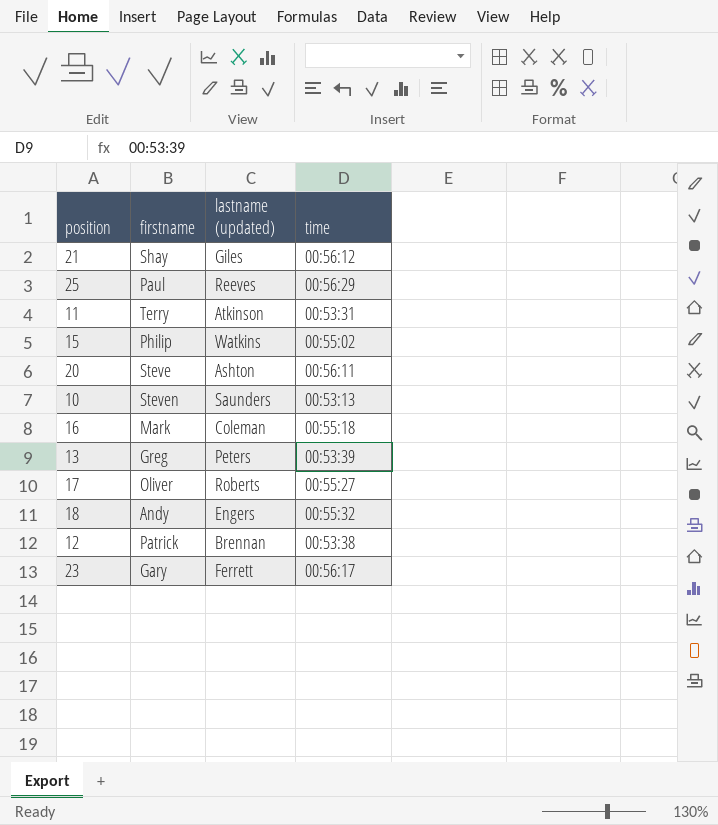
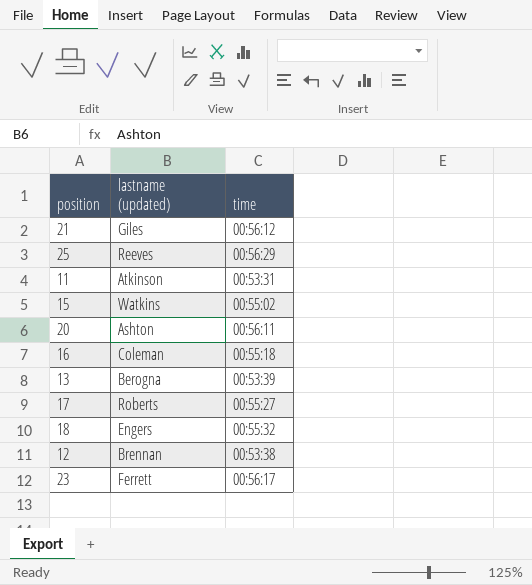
column firstname | position: 2 -> none
row 10: Steven | Saunders | 00:53:13 -> none
13 | lastname (updated): Peters -> Berogna

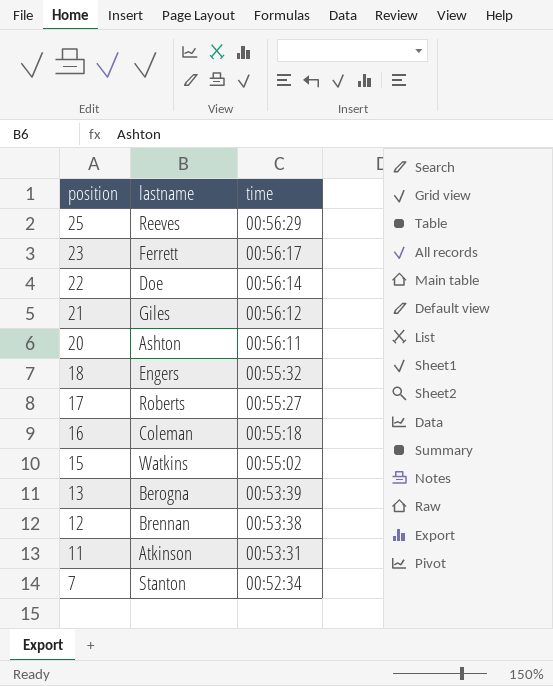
row order: none -> position descending
column name: lastname (updated) -> lastname
row 22: none -> Doe | 00:56:14
row 7: none -> Stanton | 00:52:34

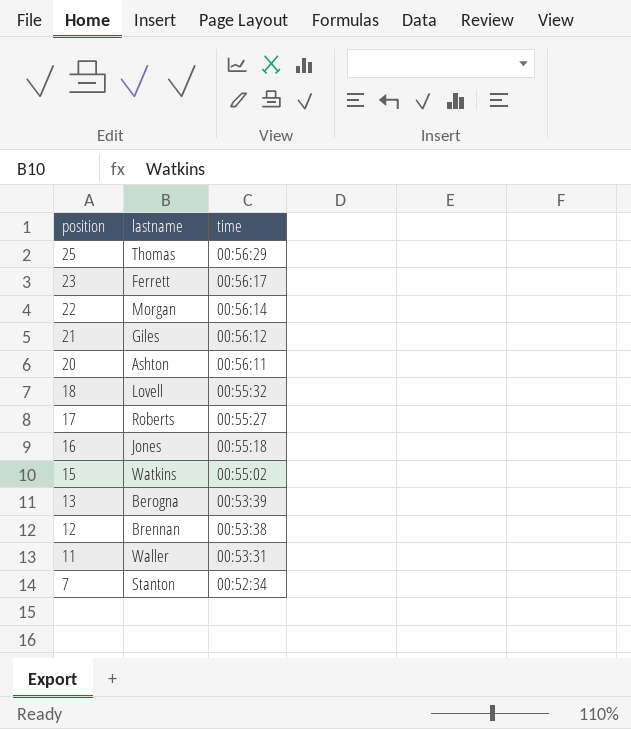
25 | lastname: Reeves -> Thomas
22 | lastname: Doe -> Morgan
18 | lastname: Engers -> Lovell
16 | lastname: Coleman -> Jones
11 | lastname: Atkinson -> Waller

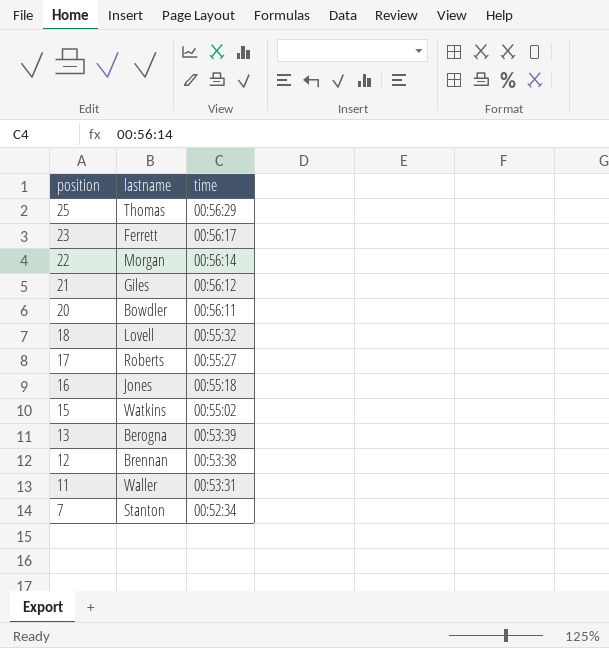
20 | lastname: Ashton -> Bowdler

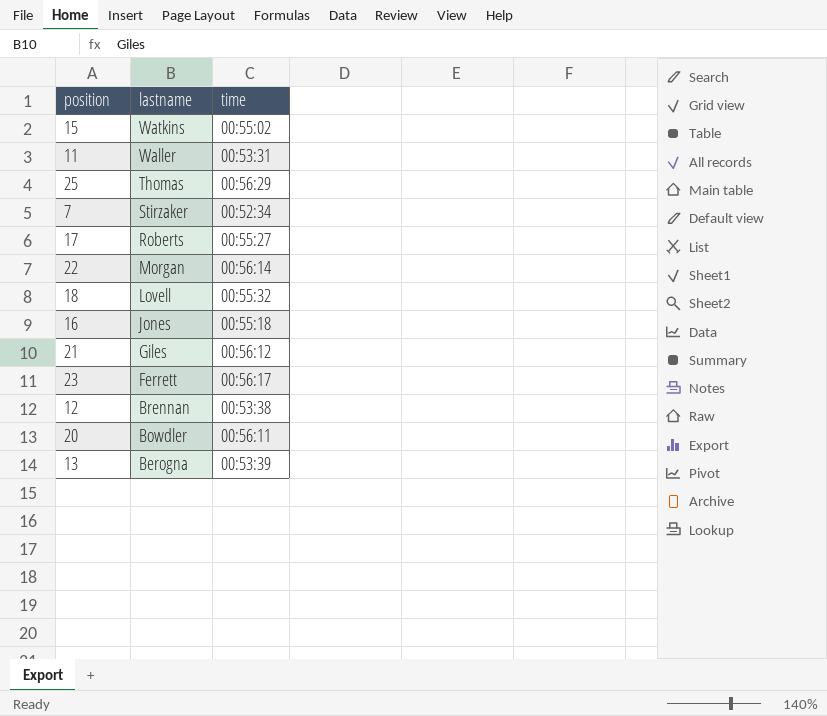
row order: position descending -> lastname descending
7 | lastname: Stanton -> Stirzaker

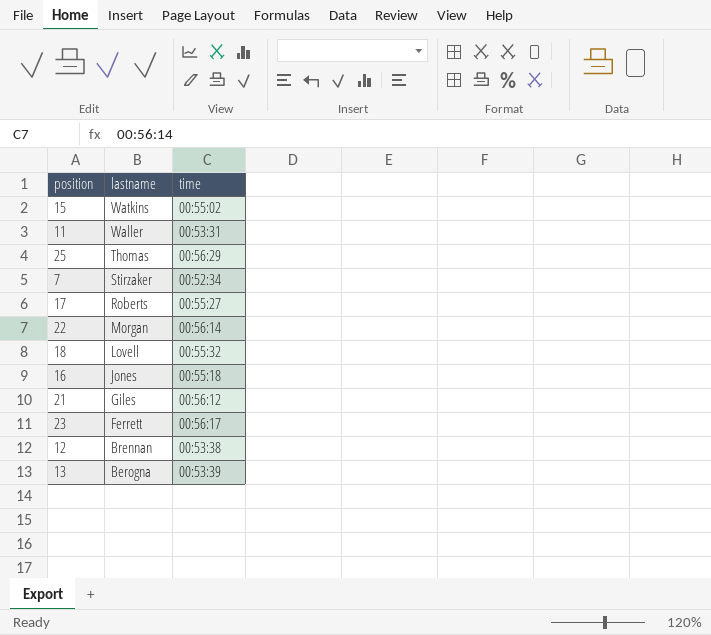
row 20: Bowdler | 00:56:11 -> none

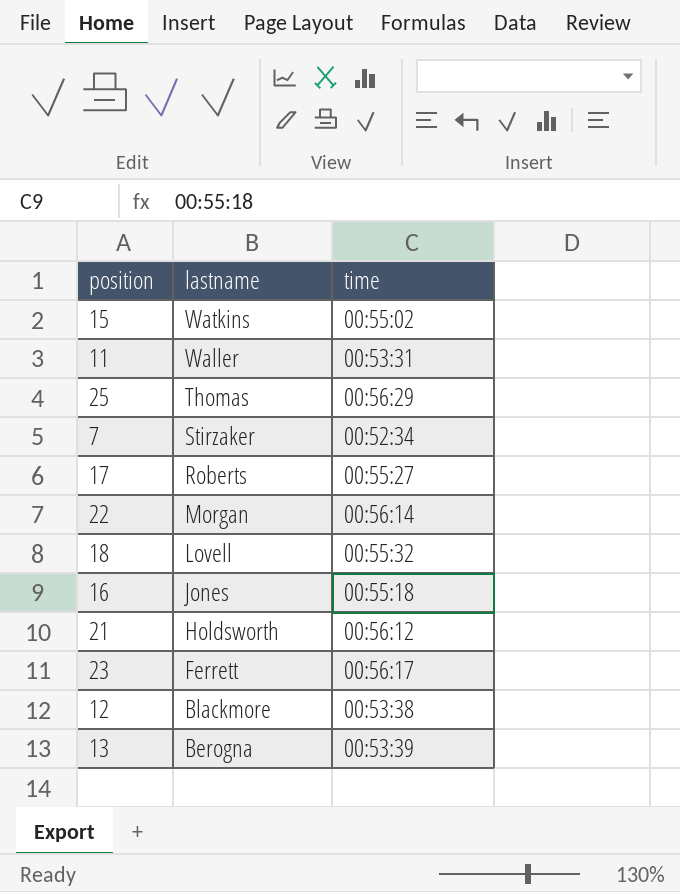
21 | lastname: Giles -> Holdsworth
12 | lastname: Brennan -> Blackmore

